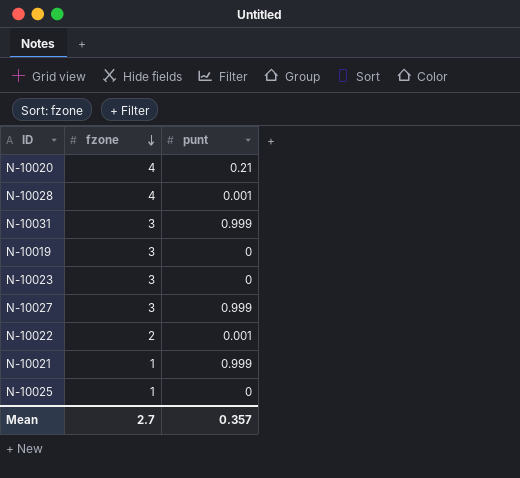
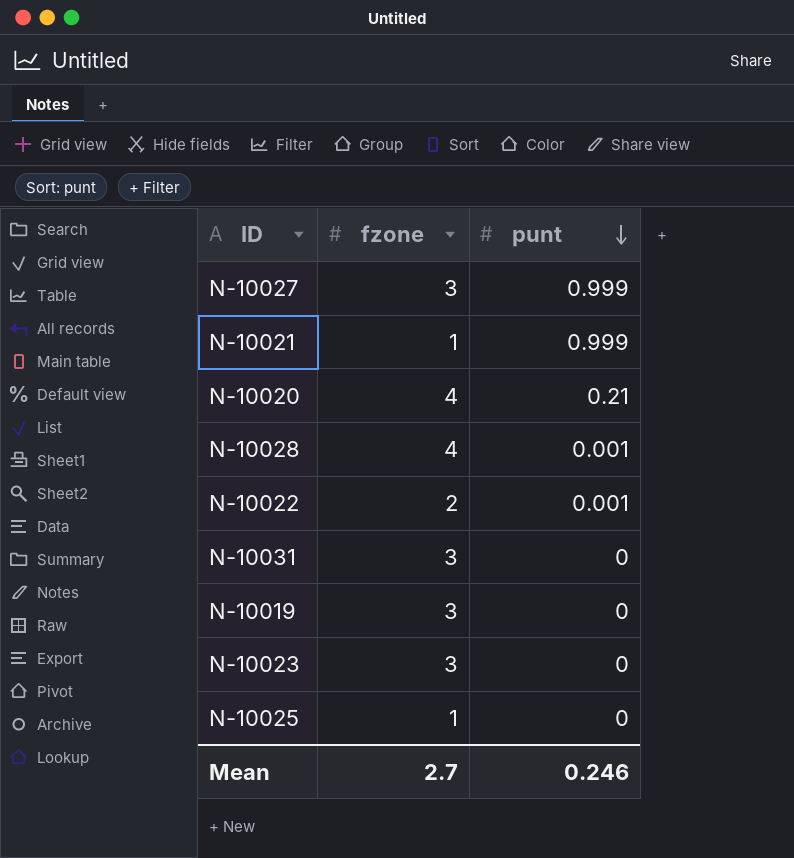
row order: fzone descending -> punt descending
N-10031 | punt: 0.999 -> 0
Mean | punt: 0.357 -> 0.246

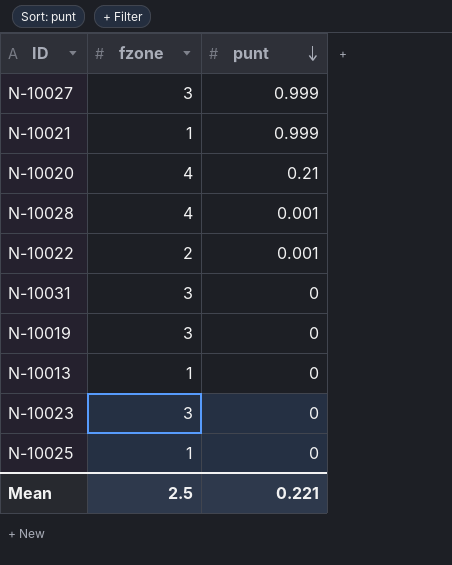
row N-10013: none -> 1 | 0
Mean | fzone: 2.7 -> 2.5
Mean | punt: 0.246 -> 0.221

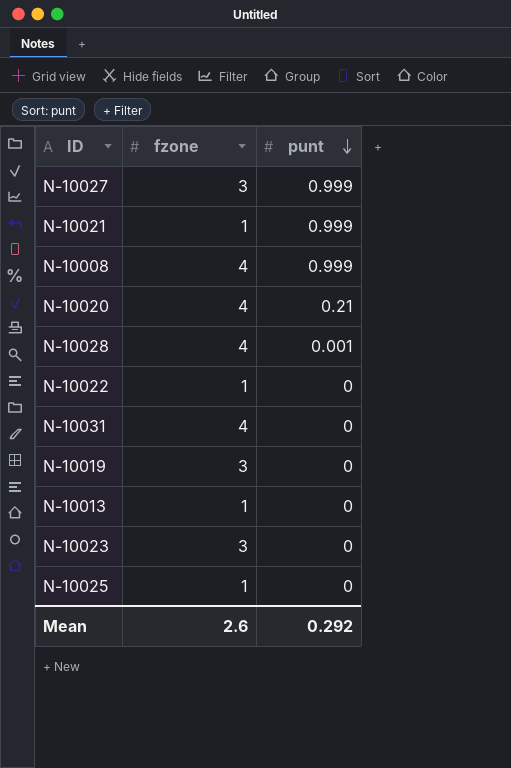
row N-10008: none -> 4 | 0.999
N-10022 | fzone: 2 -> 1
N-10022 | punt: 0.001 -> 0
N-10031 | fzone: 3 -> 4
Mean | fzone: 2.5 -> 2.6
Mean | punt: 0.221 -> 0.292

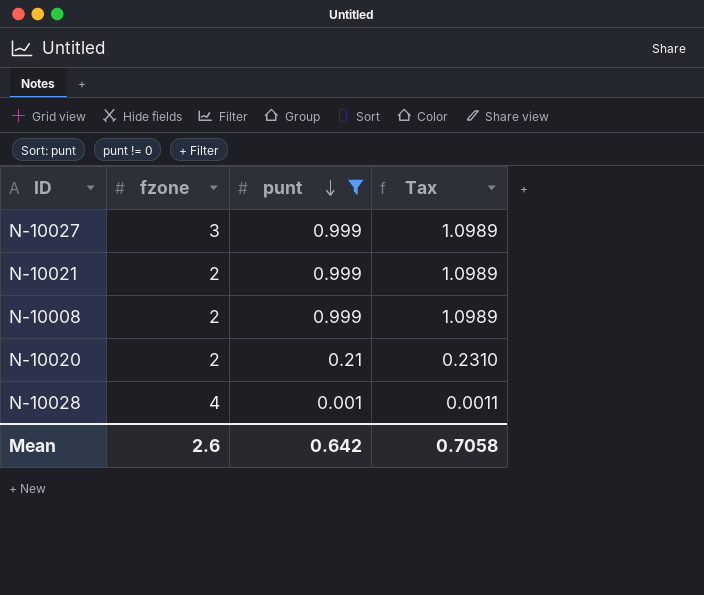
filter: none -> punt != 0
column Tax | formula: none -> [punt] * 1.1
N-10021 | fzone: 1 -> 2
N-10008 | fzone: 4 -> 2
N-10020 | fzone: 4 -> 2
Mean | punt: 0.292 -> 0.642

